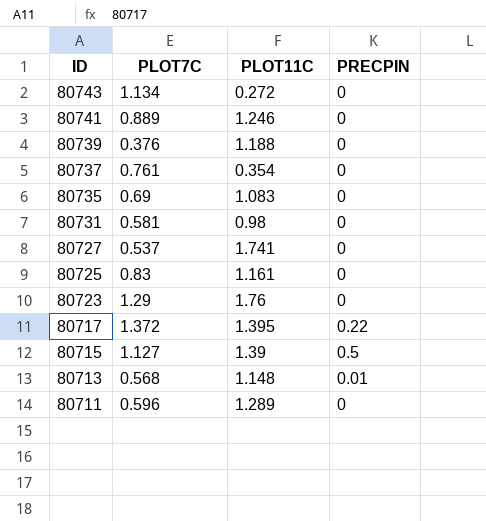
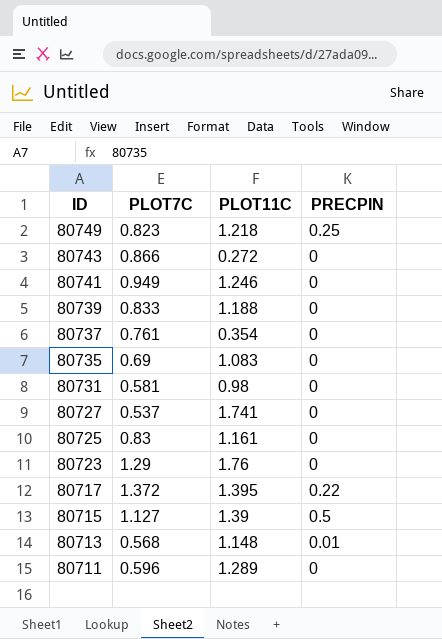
row 80749: none -> 0.823 | 1.218 | 0.25
80743 | PLOT7C: 1.134 -> 0.866
80741 | PLOT7C: 0.889 -> 0.949
80739 | PLOT7C: 0.376 -> 0.833

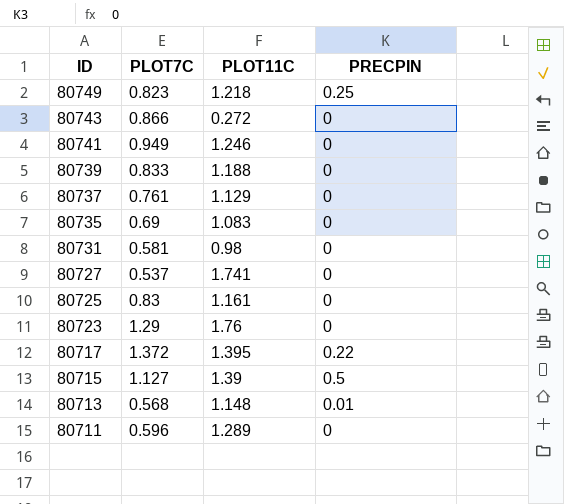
80737 | PLOT11C: 0.354 -> 1.129

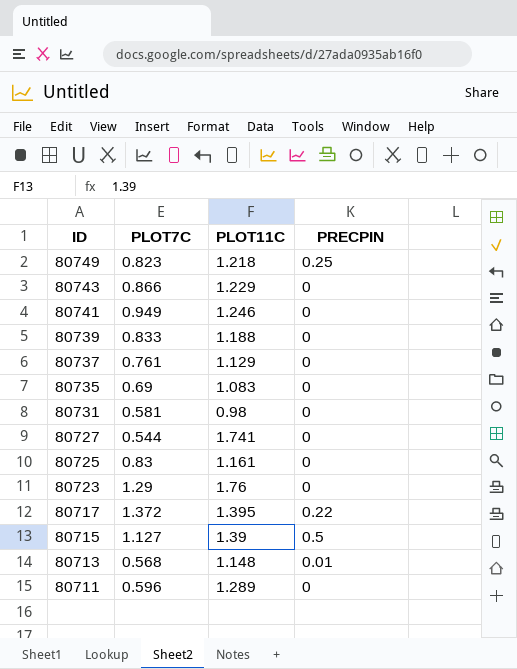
80743 | PLOT11C: 0.272 -> 1.229
80727 | PLOT7C: 0.537 -> 0.544

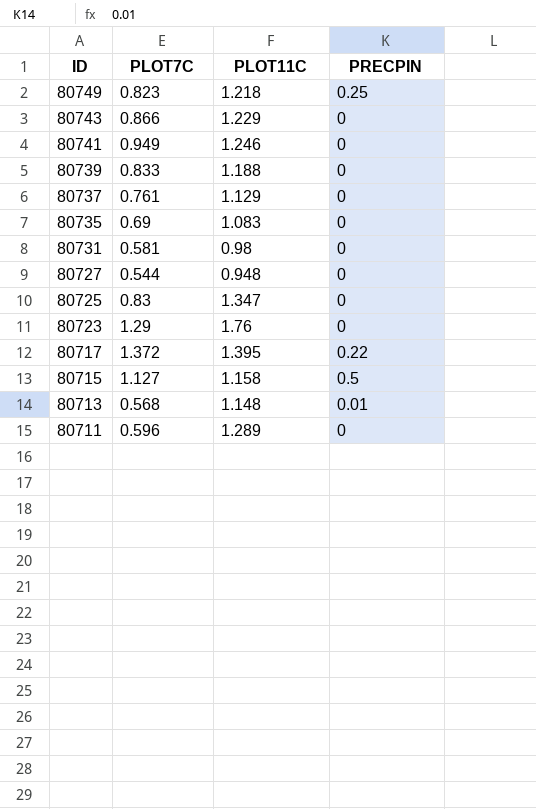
80727 | PLOT11C: 1.741 -> 0.948
80725 | PLOT11C: 1.161 -> 1.347
80715 | PLOT11C: 1.39 -> 1.158

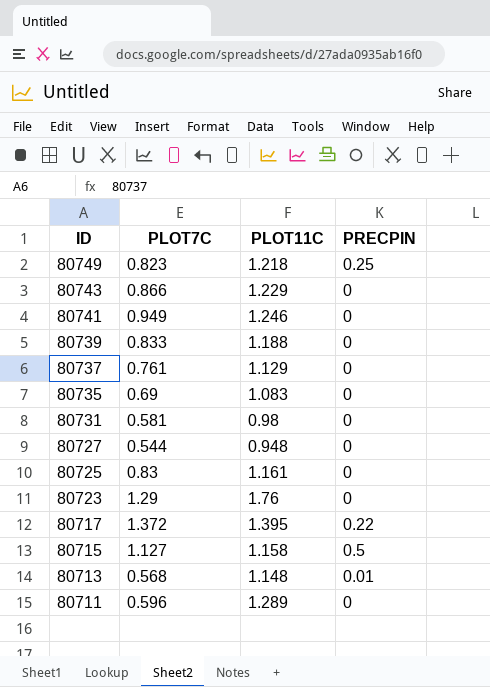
80725 | PLOT11C: 1.347 -> 1.161

